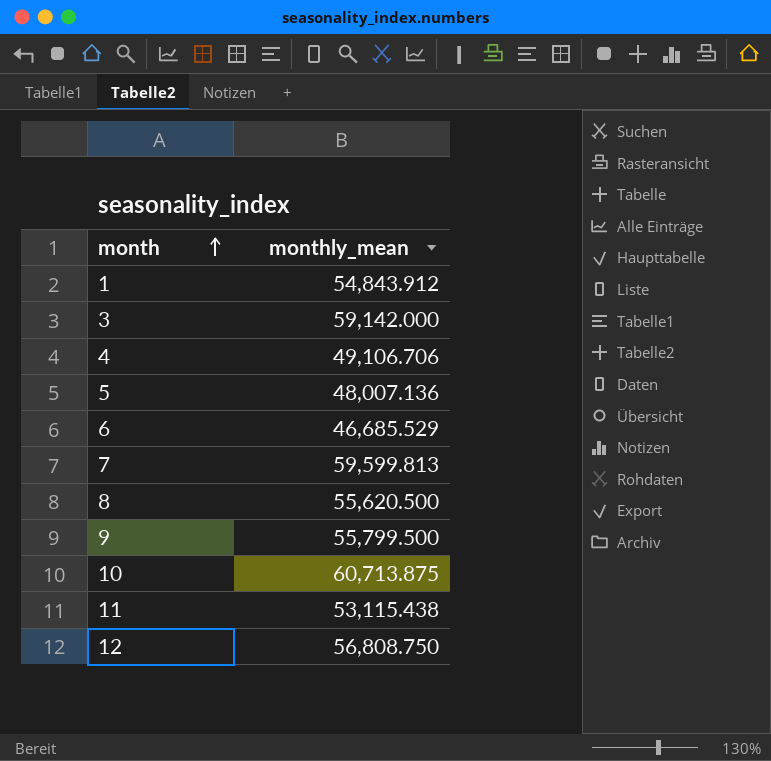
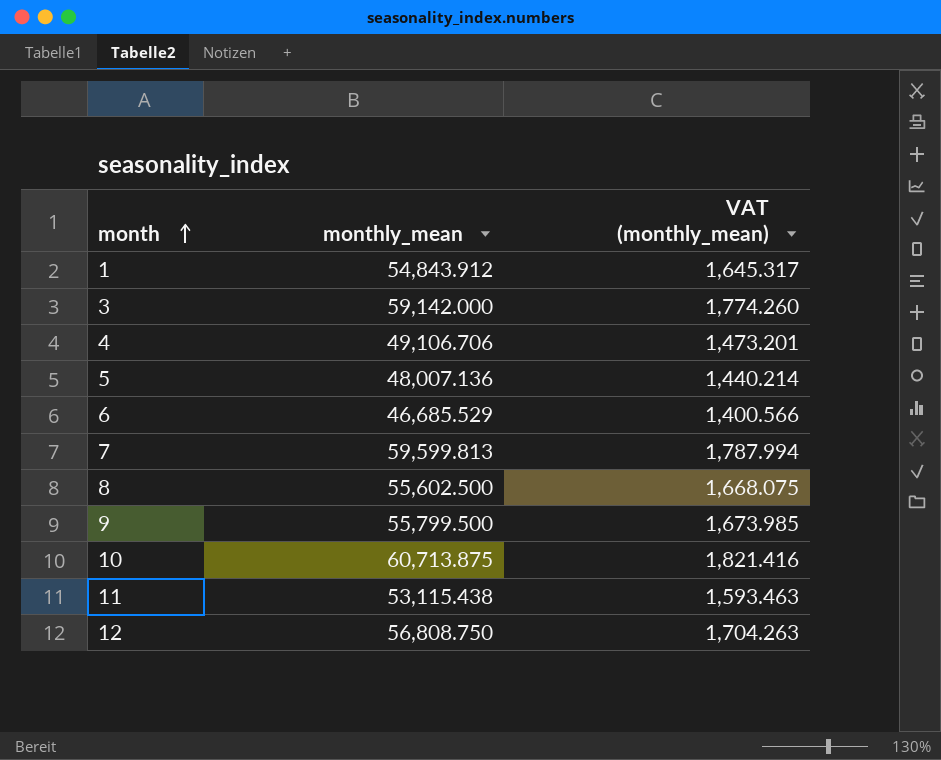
column VAT (monthly_mean) | formula: none -> [monthly_mean] * 0.03
8 | monthly_mean: 55,620.500 -> 55,602.500

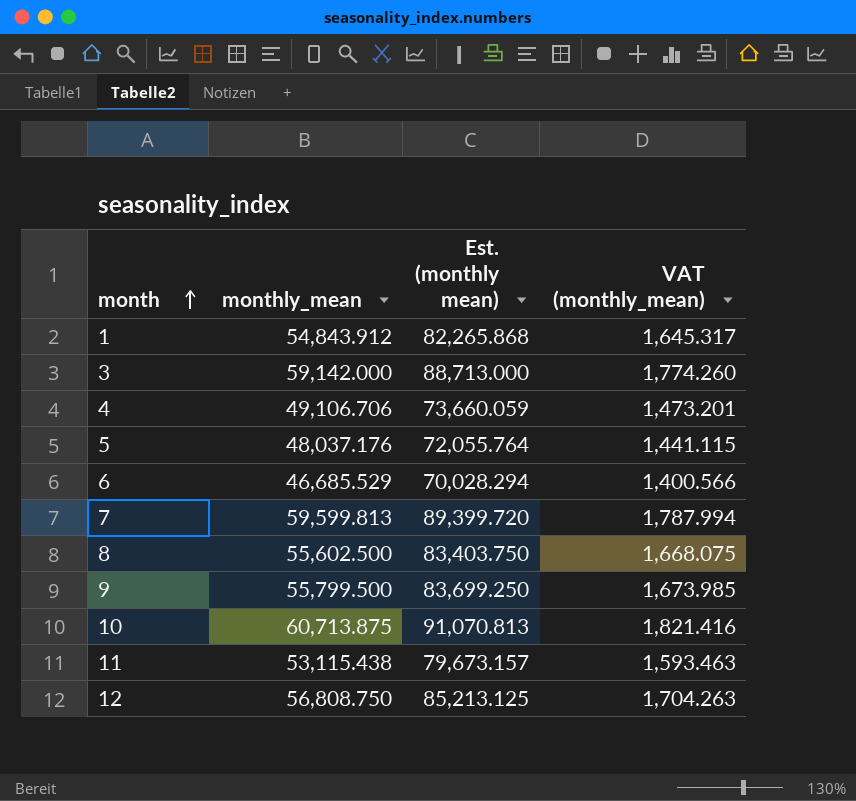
column Est. (monthly mean) | formula: none -> [monthly_mean] * 1.5
5 | monthly_mean: 48,007.136 -> 48,037.176
5 | VAT (monthly_mean): 1,440.214 -> 1,441.115

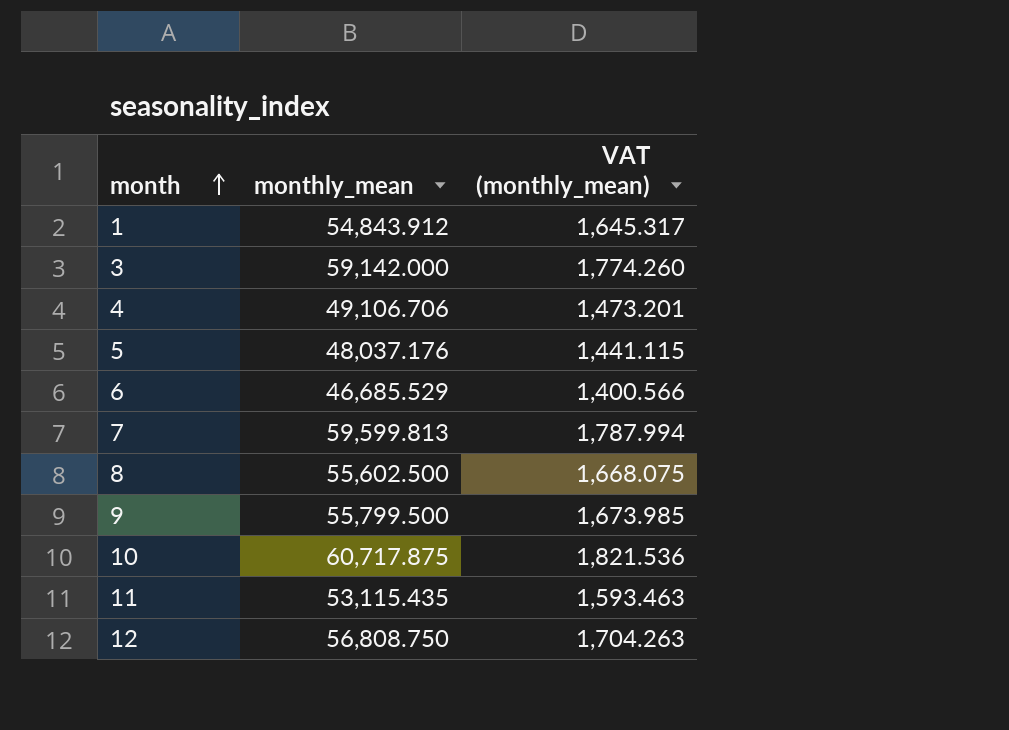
column Est. (monthly mean) | formula: [monthly_mean] * 1.5 -> none
10 | monthly_mean: 60,713.875 -> 60,717.875
10 | VAT (monthly_mean): 1,821.416 -> 1,821.536
11 | monthly_mean: 53,115.438 -> 53,115.435

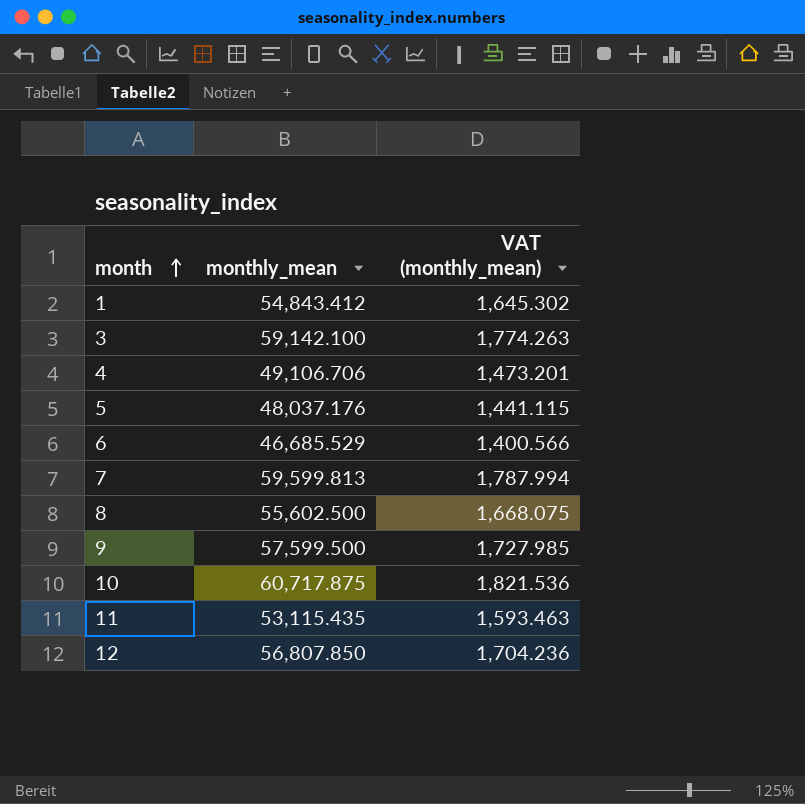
1 | monthly_mean: 54,843.912 -> 54,843.412
1 | VAT (monthly_mean): 1,645.317 -> 1,645.302
3 | monthly_mean: 59,142.000 -> 59,142.100
3 | VAT (monthly_mean): 1,774.260 -> 1,774.263
9 | monthly_mean: 55,799.500 -> 57,599.500
9 | VAT (monthly_mean): 1,673.985 -> 1,727.985
12 | monthly_mean: 56,808.750 -> 56,807.850
12 | VAT (monthly_mean): 1,704.263 -> 1,704.236

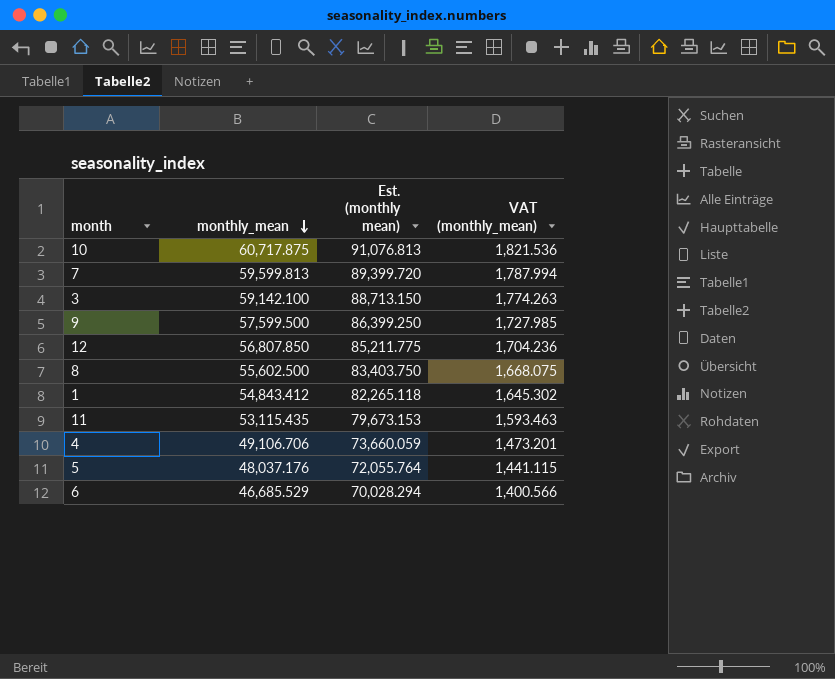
row order: month ascending -> monthly_mean descending
column Est. (monthly mean) | formula: none -> [monthly_mean] * 1.5

